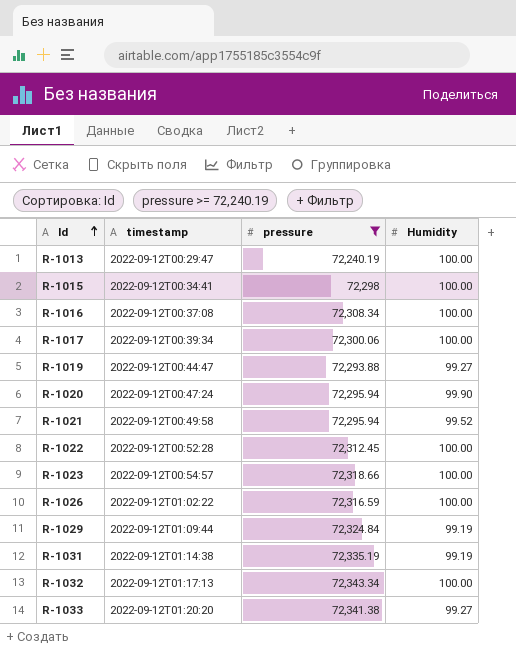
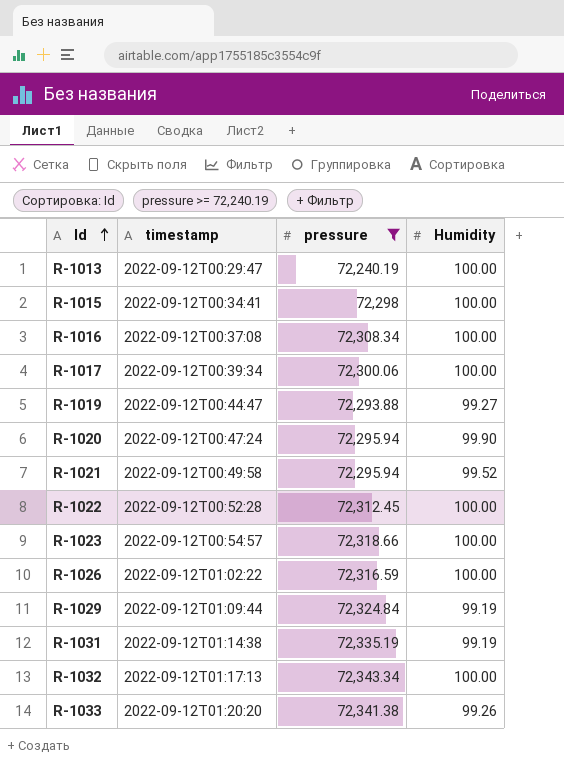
R-1033 | Humidity: 99.27 -> 99.26

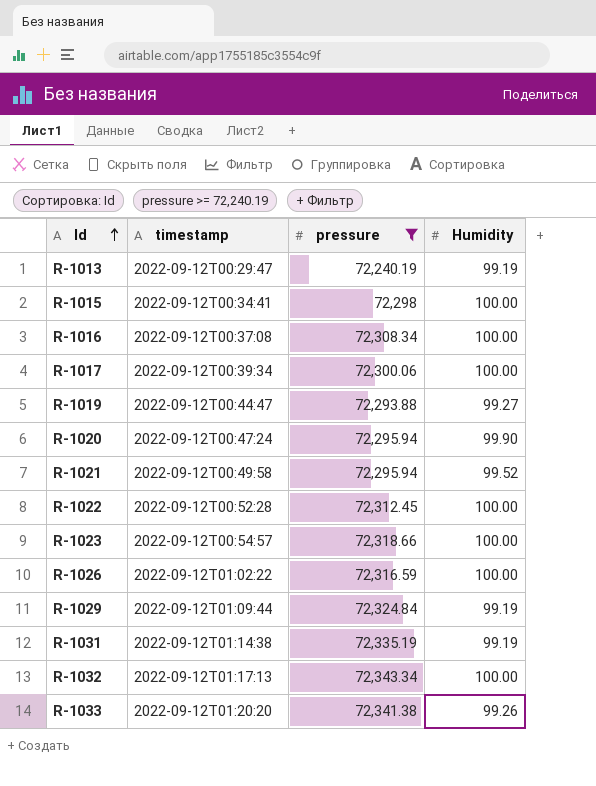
R-1013 | Humidity: 100.00 -> 99.19

